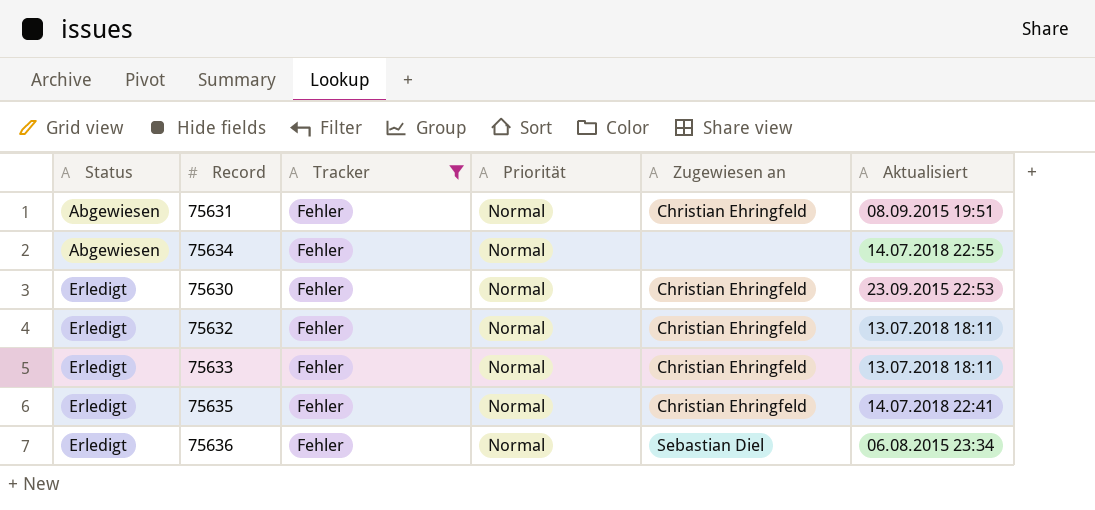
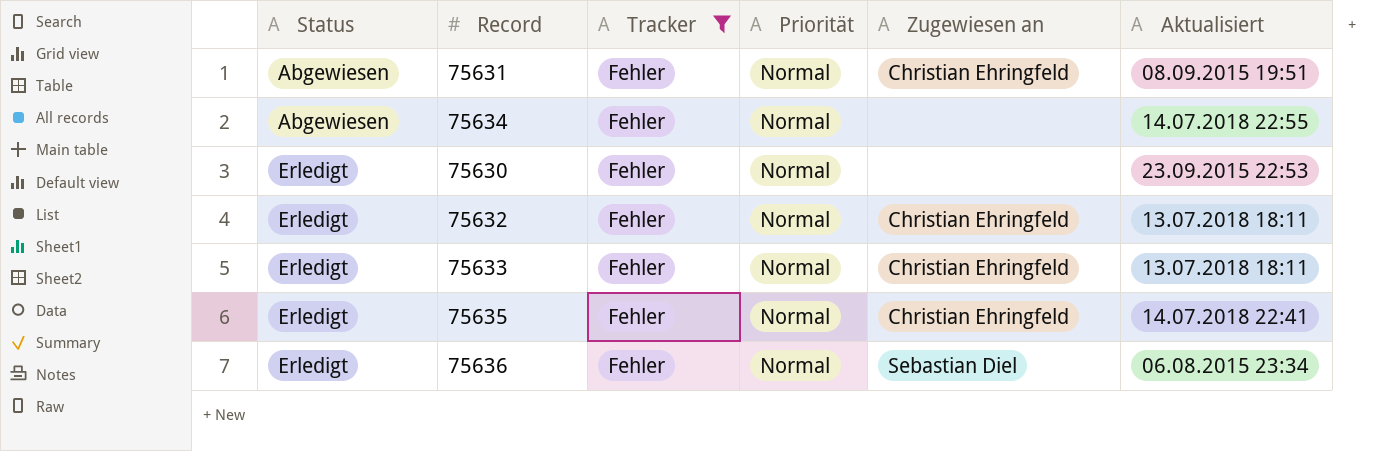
75630 | Zugewiesen an: Christian Ehringfeld -> none

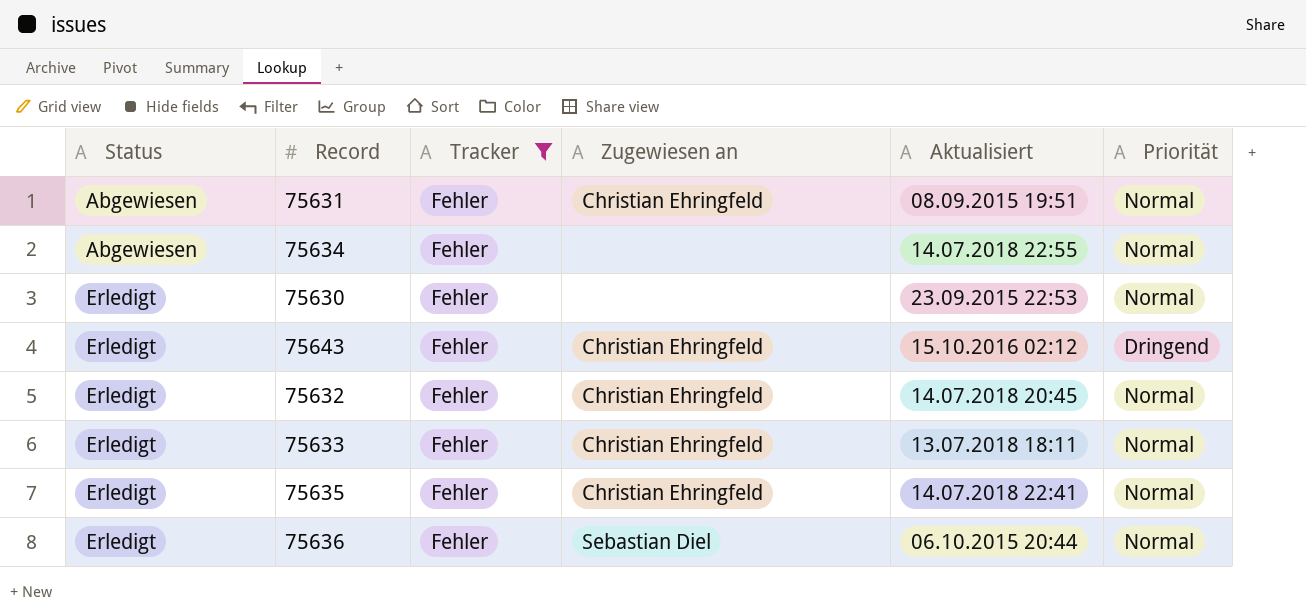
column Priorität | position: 4 -> 6
row 75643: none -> Erledigt | Fehler | Christian Ehringfeld | 15.10.2016 02:12 | Dringend
75632 | Aktualisiert: 13.07.2018 18:11 -> 14.07.2018 20:45
75636 | Aktualisiert: 06.08.2015 23:34 -> 06.10.2015 20:44

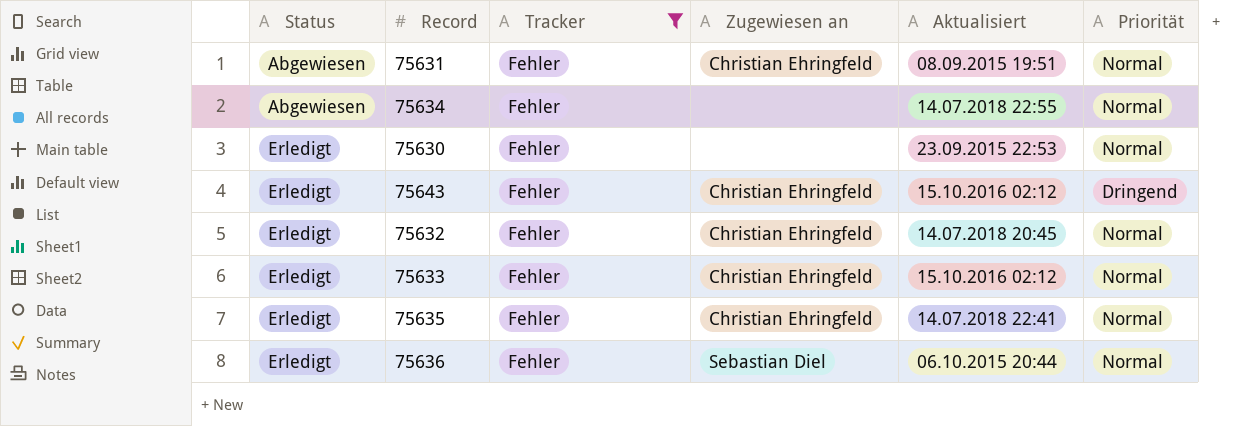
75633 | Aktualisiert: 13.07.2018 18:11 -> 15.10.2016 02:12

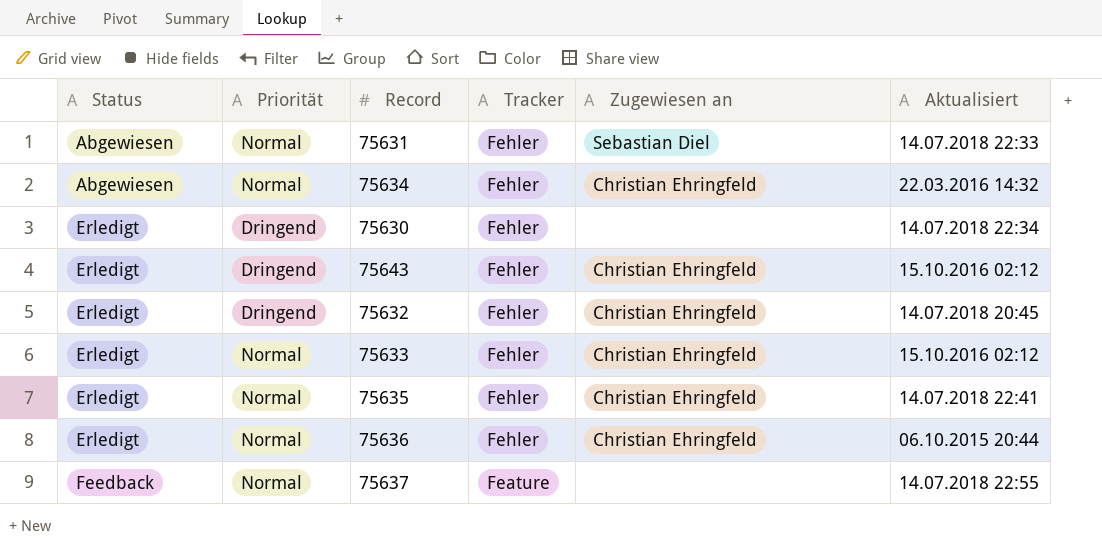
filter: Tracker = Fehler -> none
column Priorität | position: 6 -> 2
75631 | Zugewiesen an: Christian Ehringfeld -> Sebastian Diel
75631 | Aktualisiert: 08.09.2015 19:51 -> 14.07.2018 22:33
75634 | Zugewiesen an: none -> Christian Ehringfeld
75634 | Aktualisiert: 14.07.2018 22:55 -> 22.03.2016 14:32
75630 | Priorität: Normal -> Dringend
75630 | Aktualisiert: 23.09.2015 22:53 -> 14.07.2018 22:34
75632 | Priorität: Normal -> Dringend
75636 | Zugewiesen an: Sebastian Diel -> Christian Ehringfeld

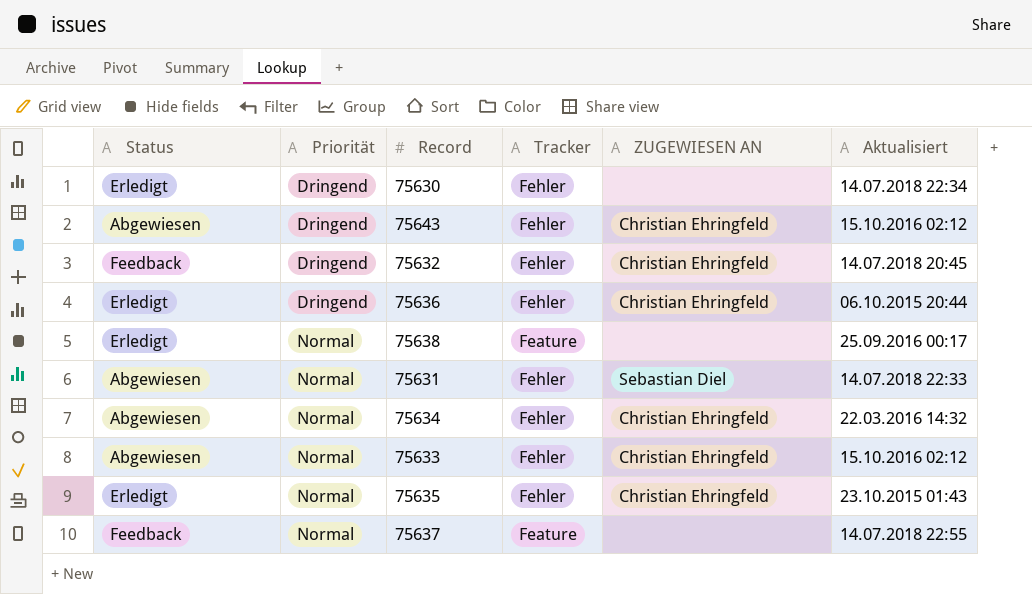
row order: Status ascending -> Priorität ascending
column name: Zugewiesen an -> ZUGEWIESEN AN
75643 | Status: Erledigt -> Abgewiesen
75632 | Status: Erledigt -> Feedback
75636 | Priorität: Normal -> Dringend
row 75638: none -> Erledigt | Normal | Feature | none | 25.09.2016 00:17
75633 | Status: Erledigt -> Abgewiesen
75635 | Aktualisiert: 14.07.2018 22:41 -> 23.10.2015 01:43

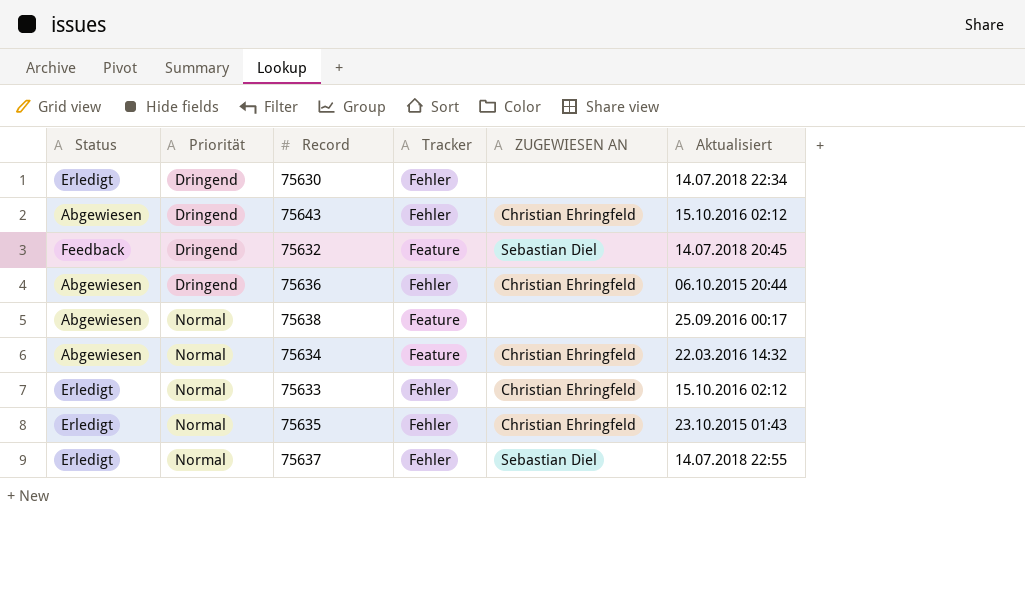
row 75631: Abgewiesen | Normal | Fehler | Sebastian Diel | 14.07.2018 22:33 -> none
75632 | Tracker: Fehler -> Feature
75632 | ZUGEWIESEN AN: Christian Ehringfeld -> Sebastian Diel
75636 | Status: Erledigt -> Abgewiesen
75638 | Status: Erledigt -> Abgewiesen
75634 | Tracker: Fehler -> Feature
75633 | Status: Abgewiesen -> Erledigt
75637 | Status: Feedback -> Erledigt
75637 | Tracker: Feature -> Fehler
75637 | ZUGEWIESEN AN: none -> Sebastian Diel

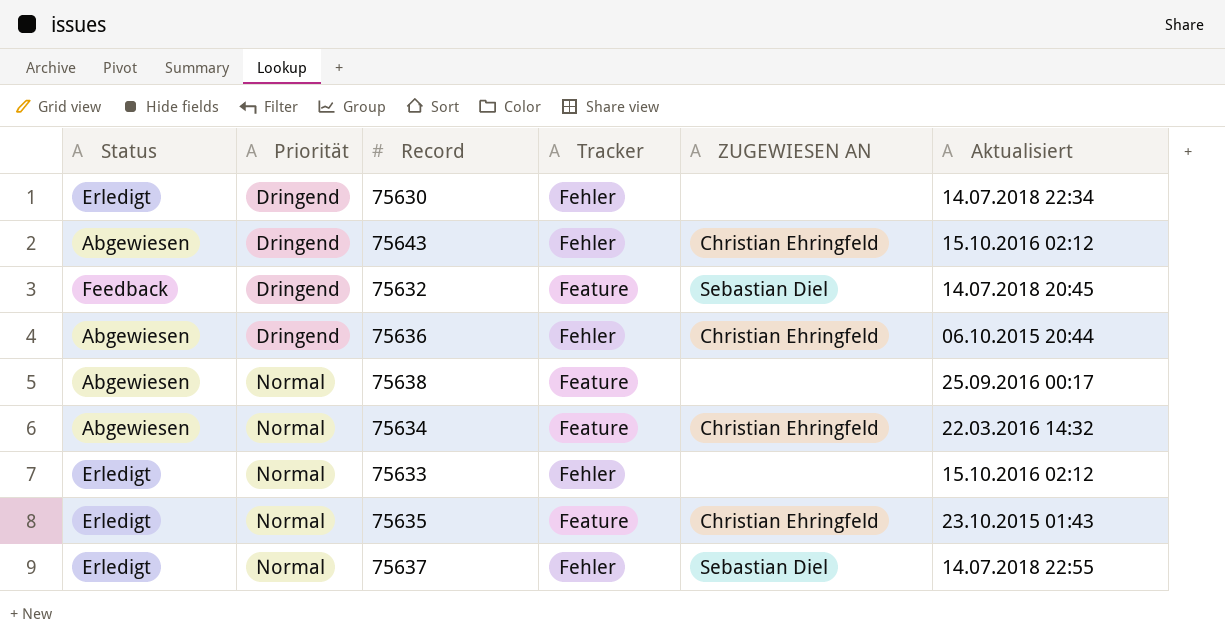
75633 | ZUGEWIESEN AN: Christian Ehringfeld -> none
75635 | Tracker: Fehler -> Feature

